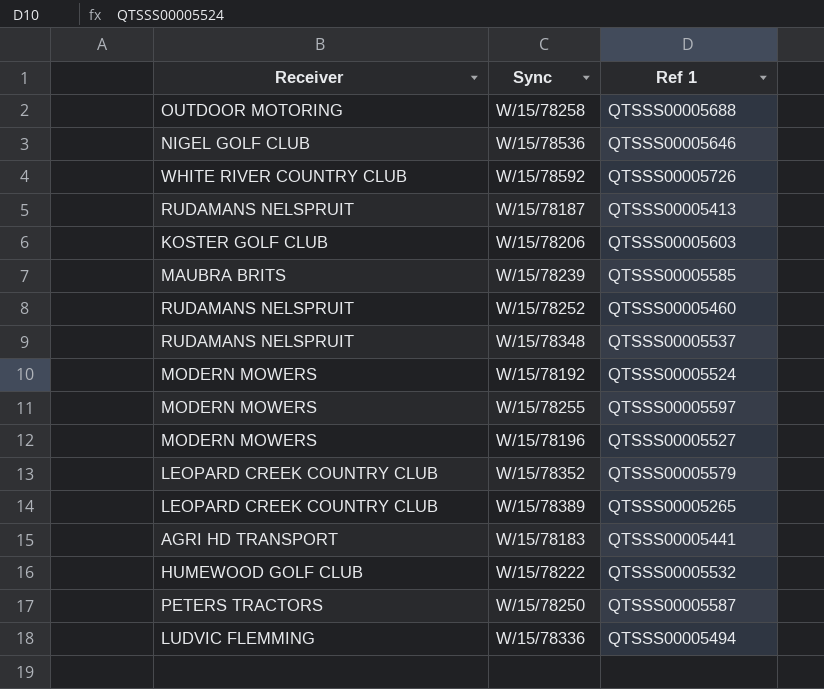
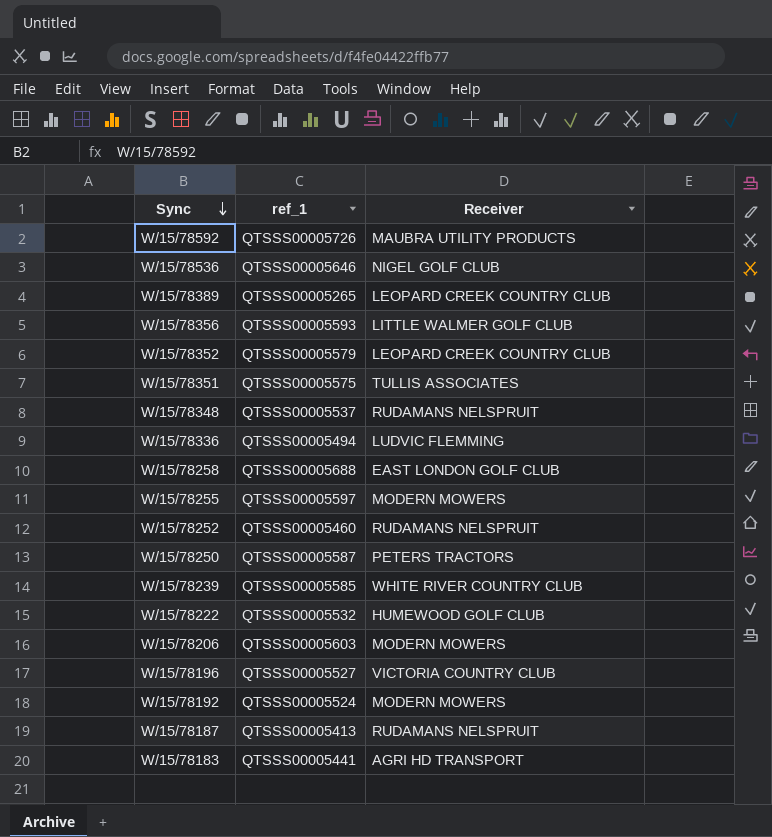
row order: none -> Sync descending
column name: Ref 1 -> ref_1
column Receiver | position: 1 -> 3
W/15/78592 | Receiver: WHITE RIVER COUNTRY CLUB -> MAUBRA UTILITY PRODUCTS
row W/15/78356: none -> QTSSS00005593 | LITTLE WALMER GOLF CLUB
row W/15/78351: none -> QTSSS00005575 | TULLIS ASSOCIATES
W/15/78258 | Receiver: OUTDOOR MOTORING -> EAST LONDON GOLF CLUB
W/15/78239 | Receiver: MAUBRA BRITS -> WHITE RIVER COUNTRY CLUB
W/15/78206 | Receiver: KOSTER GOLF CLUB -> MODERN MOWERS
W/15/78196 | Receiver: MODERN MOWERS -> VICTORIA COUNTRY CLUB

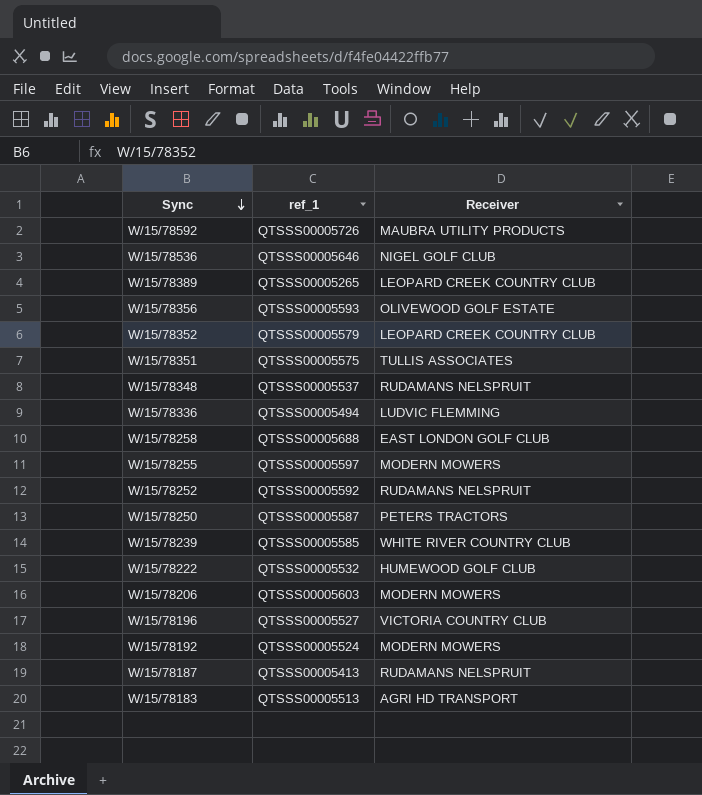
W/15/78356 | Receiver: LITTLE WALMER GOLF CLUB -> OLIVEWOOD GOLF ESTATE
W/15/78252 | ref_1: QTSSS00005460 -> QTSSS00005592
W/15/78183 | ref_1: QTSSS00005441 -> QTSSS00005513

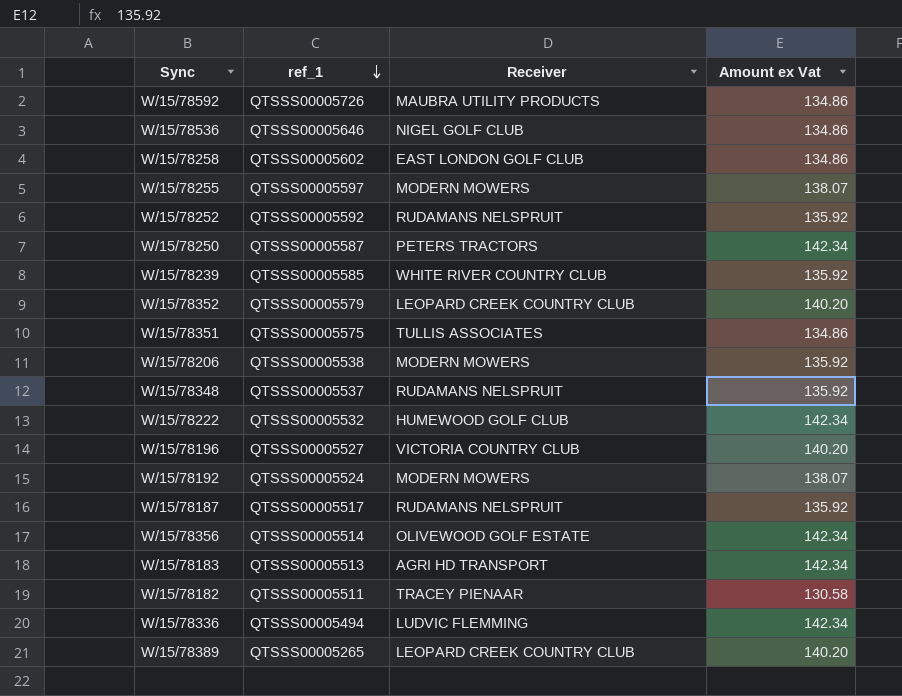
row order: Sync descending -> ref_1 descending
column Amount ex Vat | position: none -> 4
W/15/78258 | ref_1: QTSSS00005688 -> QTSSS00005602
W/15/78206 | ref_1: QTSSS00005603 -> QTSSS00005538
W/15/78187 | ref_1: QTSSS00005413 -> QTSSS00005517
W/15/78356 | ref_1: QTSSS00005593 -> QTSSS00005514
row W/15/78182: none -> QTSSS00005511 | TRACEY PIENAAR | 130.58

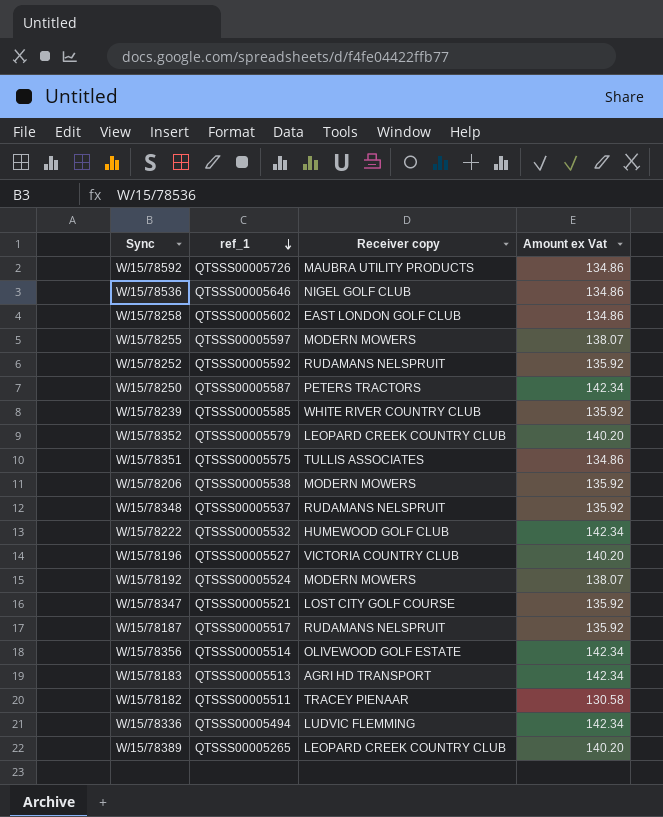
column name: Receiver -> Receiver copy
row W/15/78347: none -> QTSSS00005521 | LOST CITY GOLF COURSE | 135.92

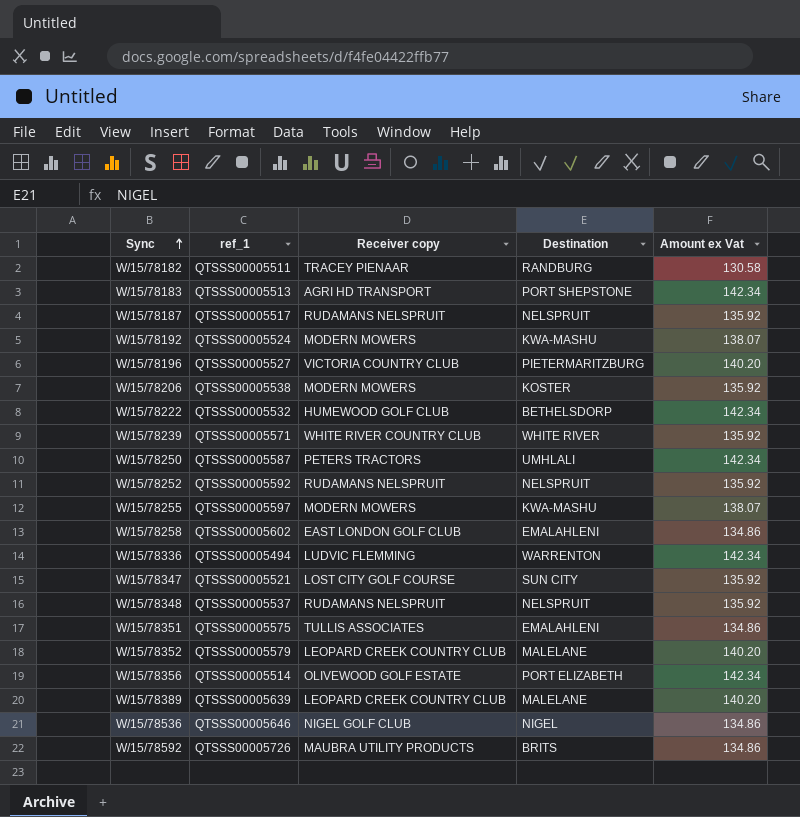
row order: ref_1 descending -> Sync ascending
column Destination | position: none -> 4
W/15/78239 | ref_1: QTSSS00005585 -> QTSSS00005571
W/15/78389 | ref_1: QTSSS00005265 -> QTSSS00005639

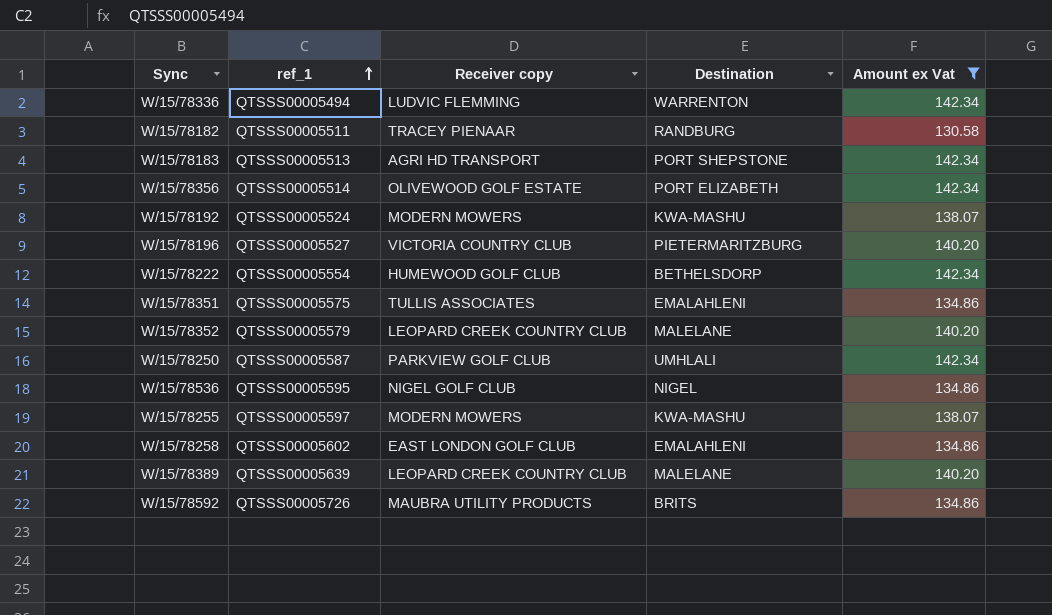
filter: none -> Amount ex Vat != 135.92
row order: Sync ascending -> ref_1 ascending
W/15/78222 | ref_1: QTSSS00005532 -> QTSSS00005554
W/15/78250 | Receiver copy: PETERS TRACTORS -> PARKVIEW GOLF CLUB
W/15/78536 | ref_1: QTSSS00005646 -> QTSSS00005595

